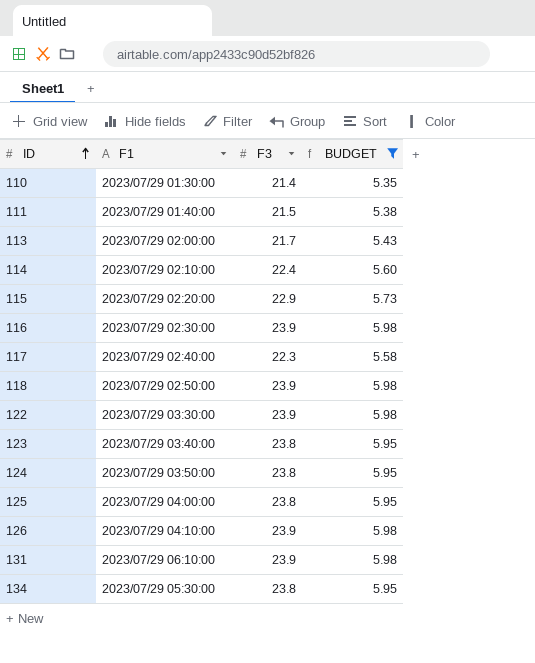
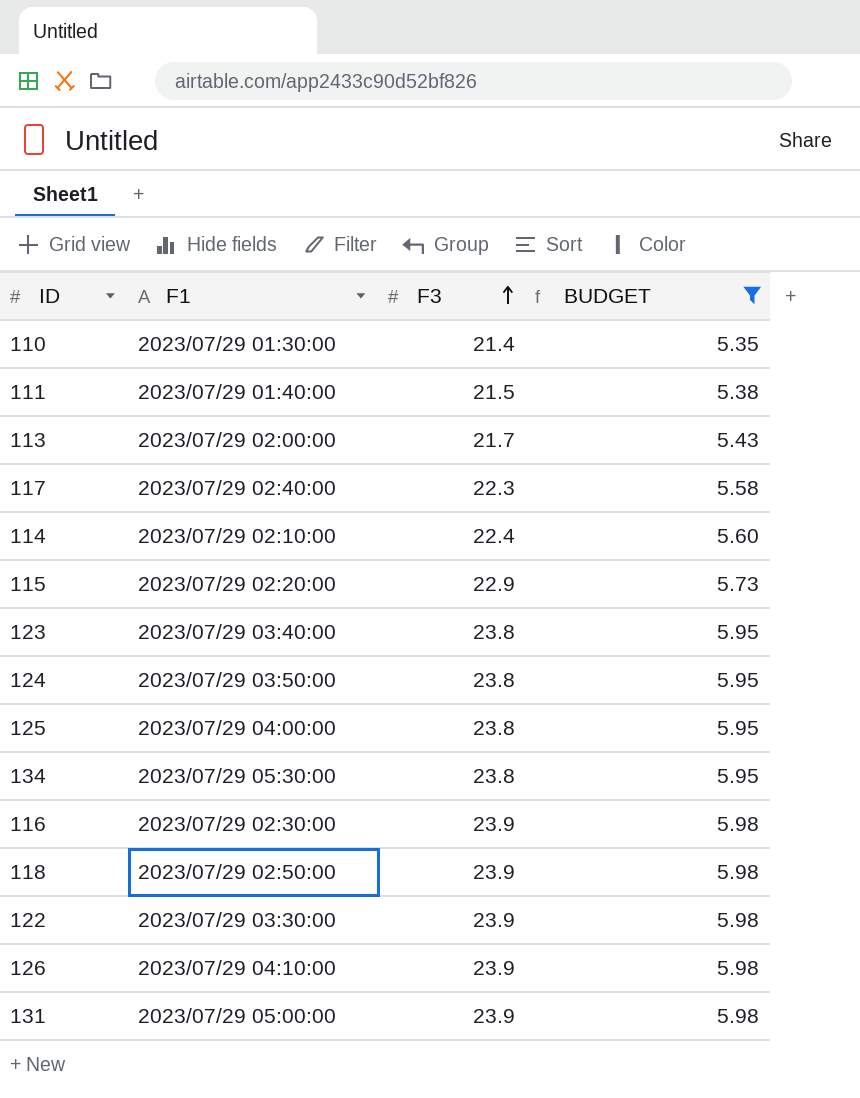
row order: ID ascending -> F3 ascending
131 | F1: 2023/07/29 06:10:00 -> 2023/07/29 05:00:00

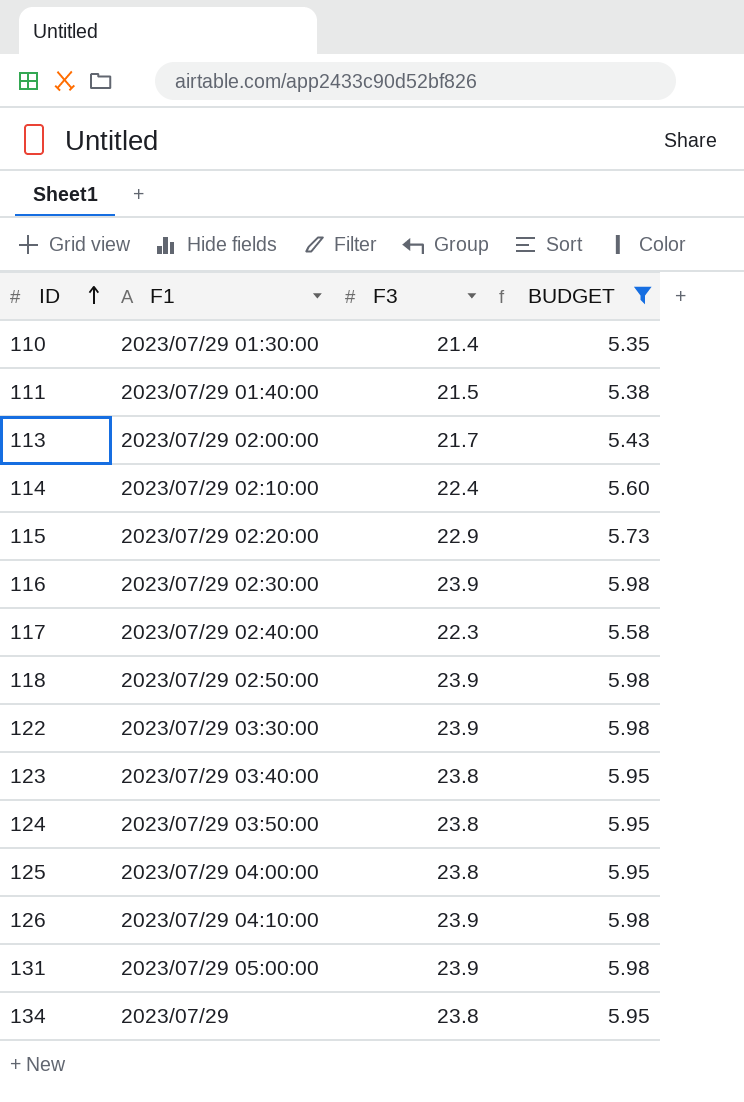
row order: F3 ascending -> ID ascending
134 | F1: 2023/07/29 05:30:00 -> 2023/07/29

